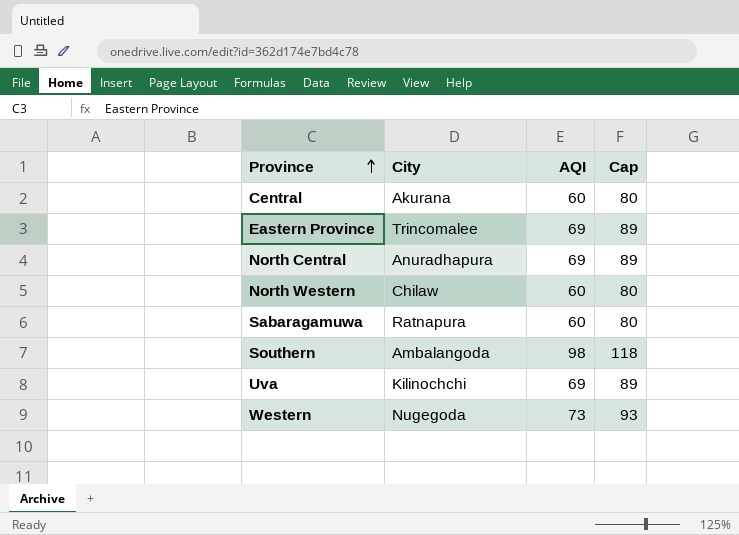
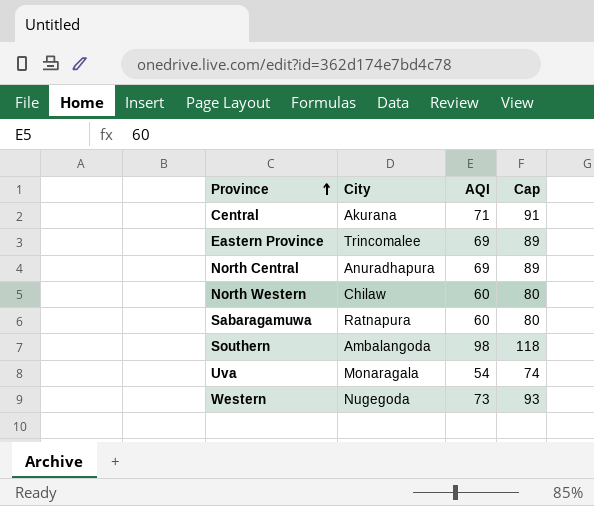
Central | AQI: 60 -> 71
Central | Cap: 80 -> 91
Uva | City: Kilinochchi -> Monaragala
Uva | AQI: 69 -> 54
Uva | Cap: 89 -> 74

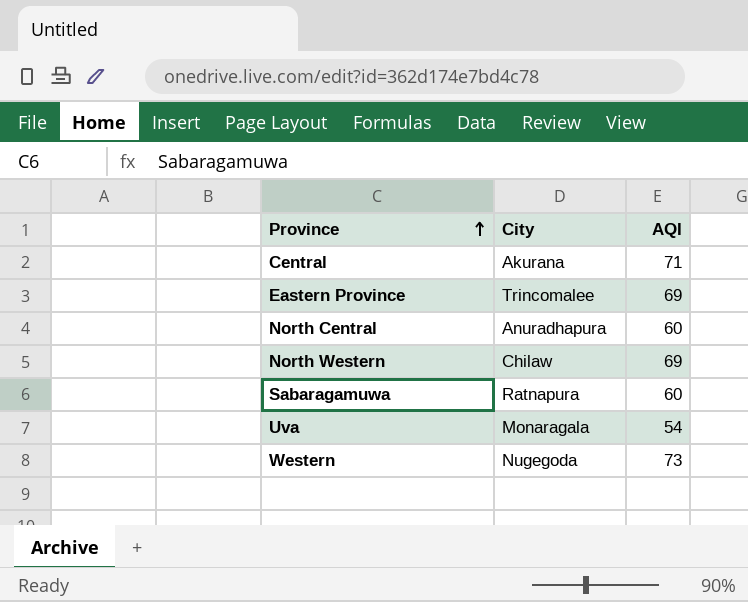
column Cap | formula: [AQI] + 20 -> none
row Southern: Ambalangoda | 98 | 118 -> none
North Central | AQI: 69 -> 60
North Western | AQI: 60 -> 69

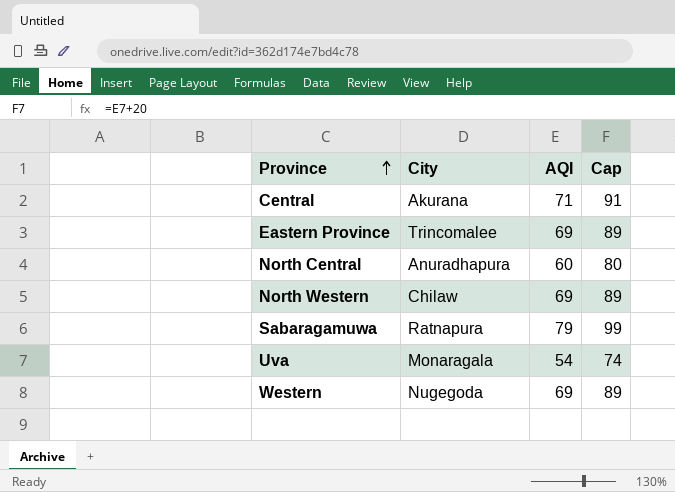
column Cap | formula: none -> [AQI] + 20
Sabaragamuwa | AQI: 60 -> 79
Western | AQI: 73 -> 69

